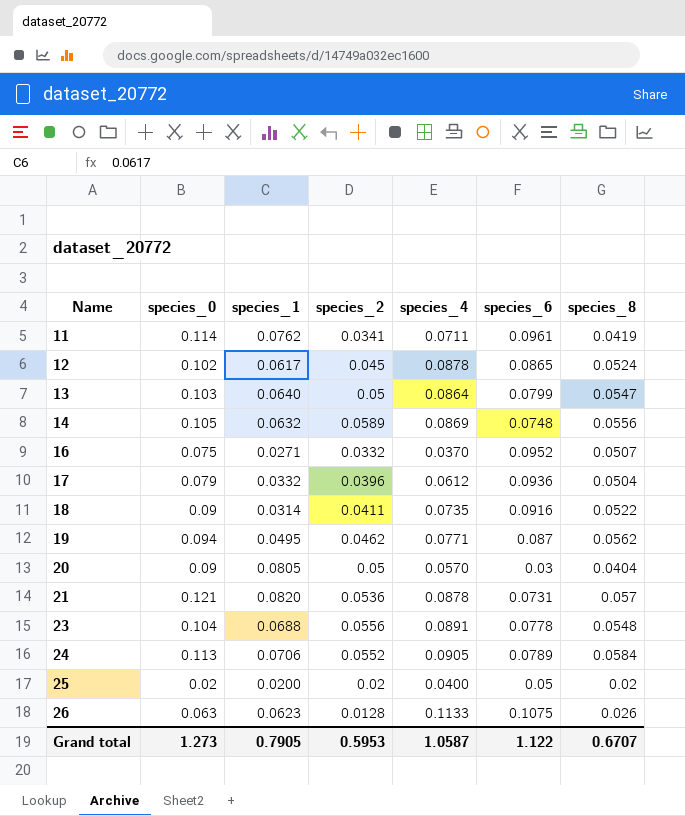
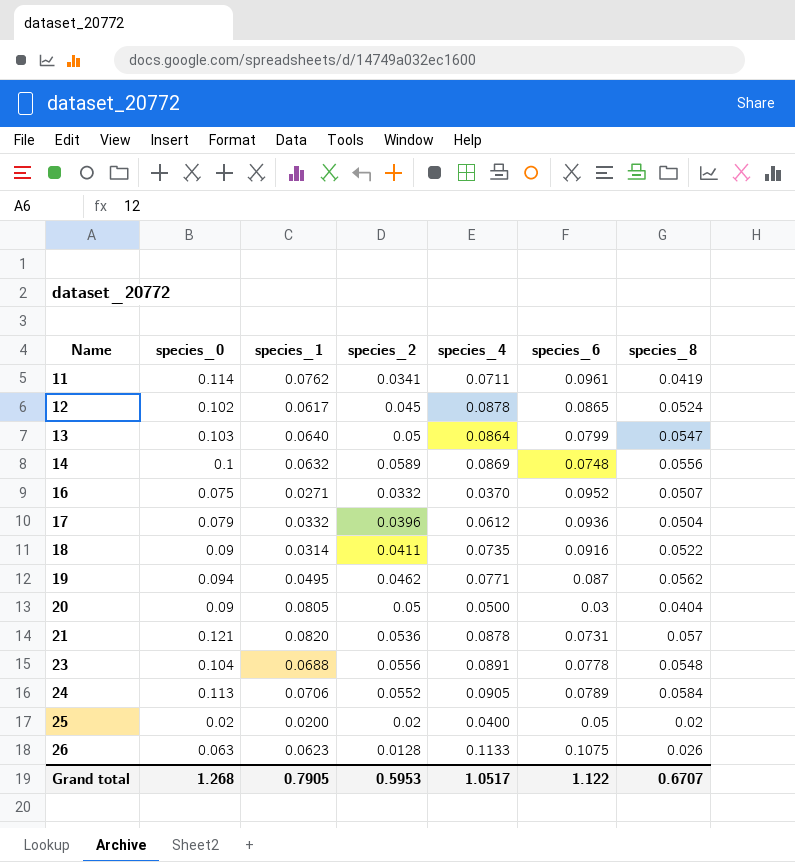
14 | species_0: 0.105 -> 0.1
20 | species_4: 0.0570 -> 0.0500
Grand total | species_0: 1.273 -> 1.268
Grand total | species_4: 1.0587 -> 1.0517

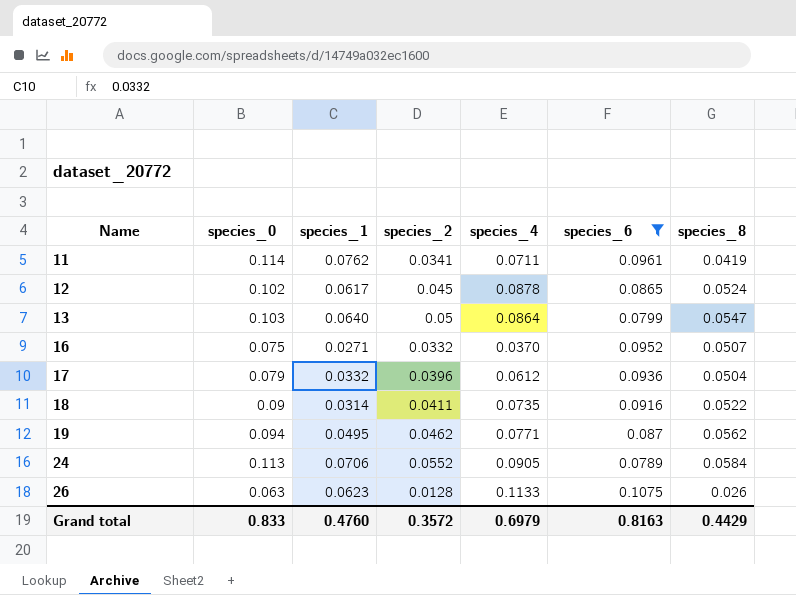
filter: none -> species_6 >= 0.0789
Grand total | species_0: 1.268 -> 0.833
Grand total | species_1: 0.7905 -> 0.4760
Grand total | species_2: 0.5953 -> 0.3572
Grand total | species_4: 1.0517 -> 0.6979
Grand total | species_6: 1.122 -> 0.8163
Grand total | species_8: 0.6707 -> 0.4429

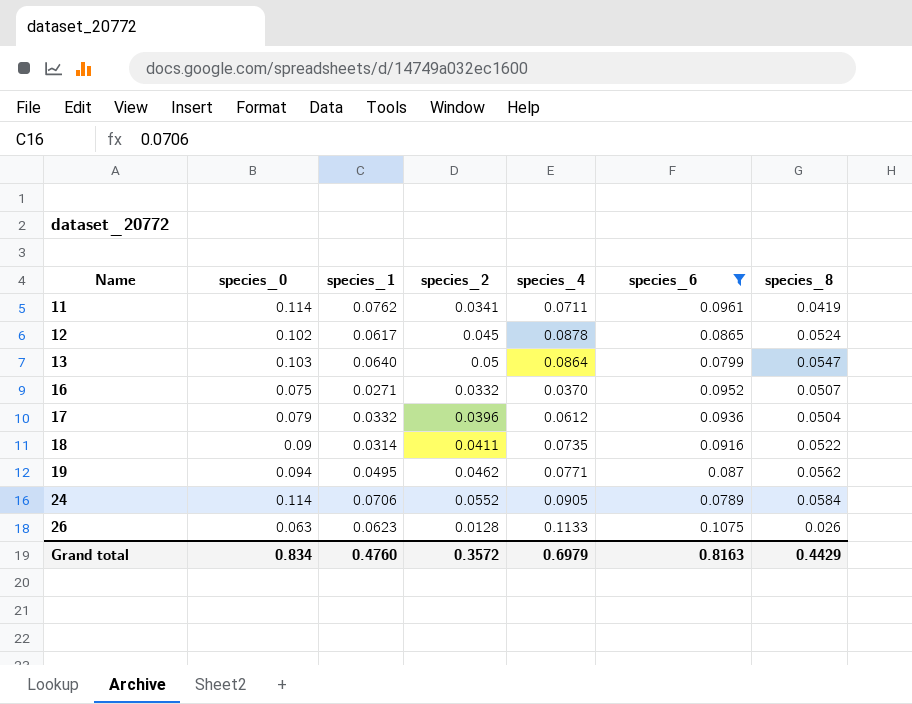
24 | species_0: 0.113 -> 0.114
Grand total | species_0: 0.833 -> 0.834

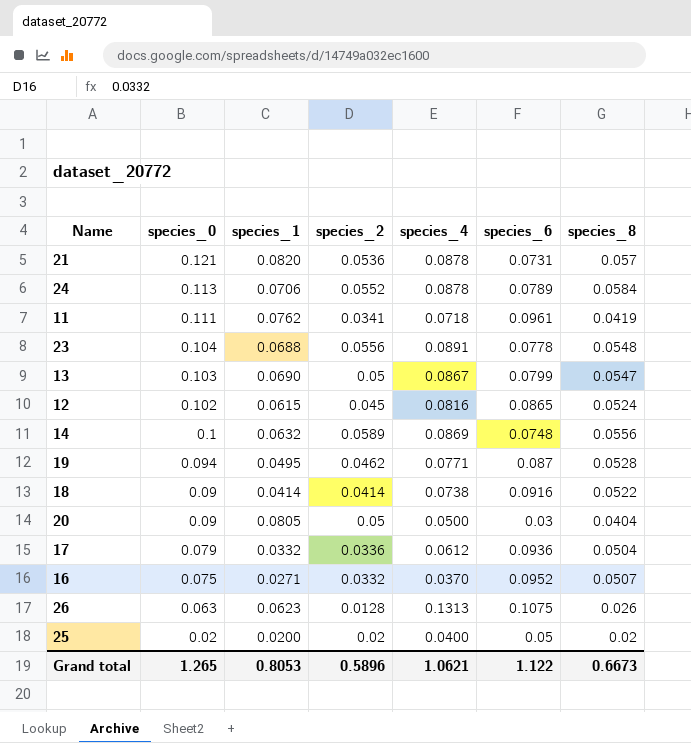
filter: species_6 >= 0.0789 -> none
row order: Name ascending -> species_0 descending
24 | species_0: 0.114 -> 0.113
24 | species_4: 0.0905 -> 0.0878
11 | species_0: 0.114 -> 0.111
11 | species_4: 0.0711 -> 0.0718
13 | species_1: 0.0640 -> 0.0690
13 | species_4: 0.0864 -> 0.0867
12 | species_1: 0.0617 -> 0.0615
12 | species_4: 0.0878 -> 0.0816
19 | species_8: 0.0562 -> 0.0528
18 | species_1: 0.0314 -> 0.0414
18 | species_2: 0.0411 -> 0.0414
18 | species_4: 0.0735 -> 0.0738
17 | species_2: 0.0396 -> 0.0336
26 | species_4: 0.1133 -> 0.1313
Grand total | species_0: 0.834 -> 1.265
Grand total | species_1: 0.4760 -> 0.8053
Grand total | species_2: 0.3572 -> 0.5896
Grand total | species_4: 0.6979 -> 1.0621
Grand total | species_6: 0.8163 -> 1.122
Grand total | species_8: 0.4429 -> 0.6673

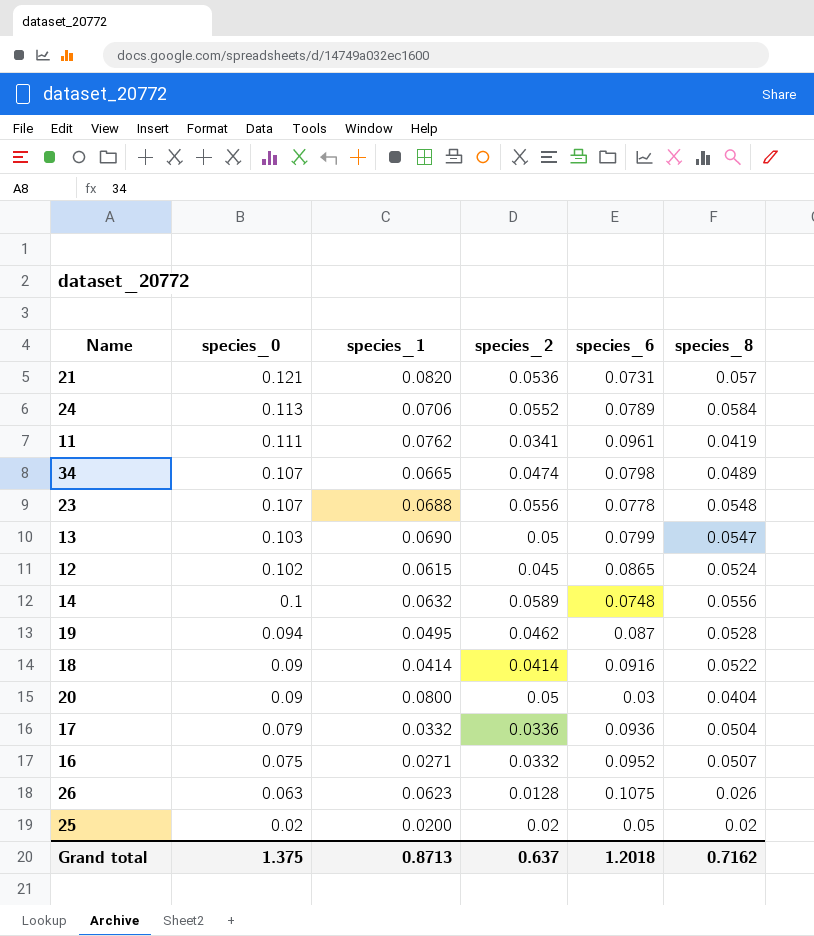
column species_4 | position: 5 -> none
row 34: none -> 0.107 | 0.0665 | 0.0474 | 0.0798 | 0.0489
23 | species_0: 0.104 -> 0.107
20 | species_1: 0.0805 -> 0.0800
Grand total | species_0: 1.265 -> 1.375
Grand total | species_1: 0.8053 -> 0.8713
Grand total | species_2: 0.5896 -> 0.637
Grand total | species_6: 1.122 -> 1.2018
Grand total | species_8: 0.6673 -> 0.7162

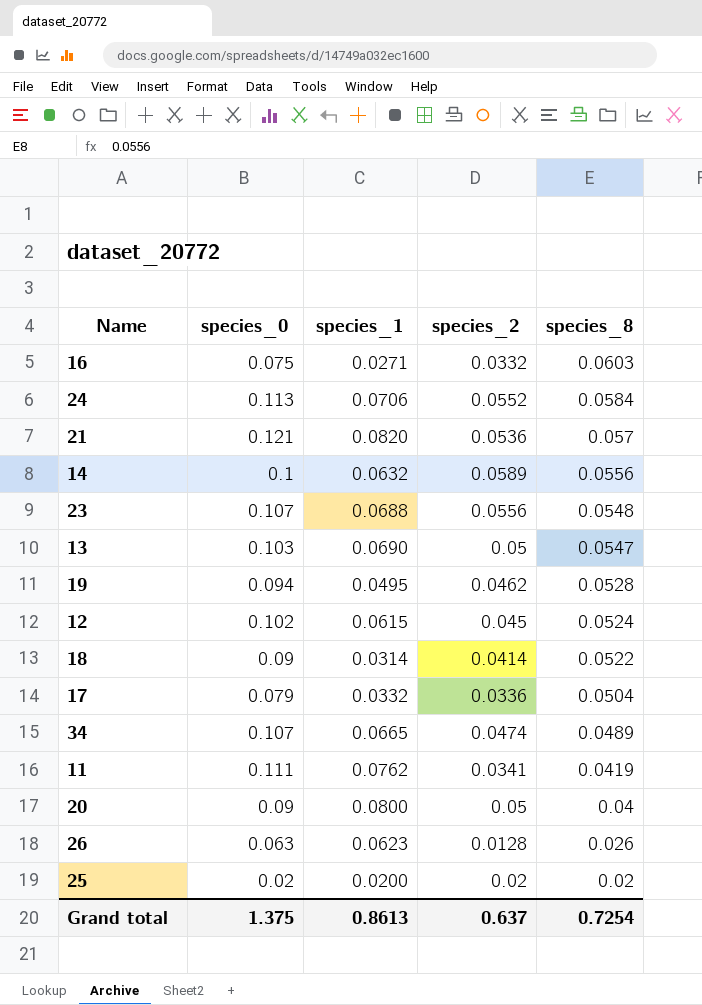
row order: species_0 descending -> species_8 descending
column species_6 | position: 5 -> none
16 | species_8: 0.0507 -> 0.0603
18 | species_1: 0.0414 -> 0.0314
20 | species_8: 0.0404 -> 0.04
Grand total | species_1: 0.8713 -> 0.8613
Grand total | species_8: 0.7162 -> 0.7254

